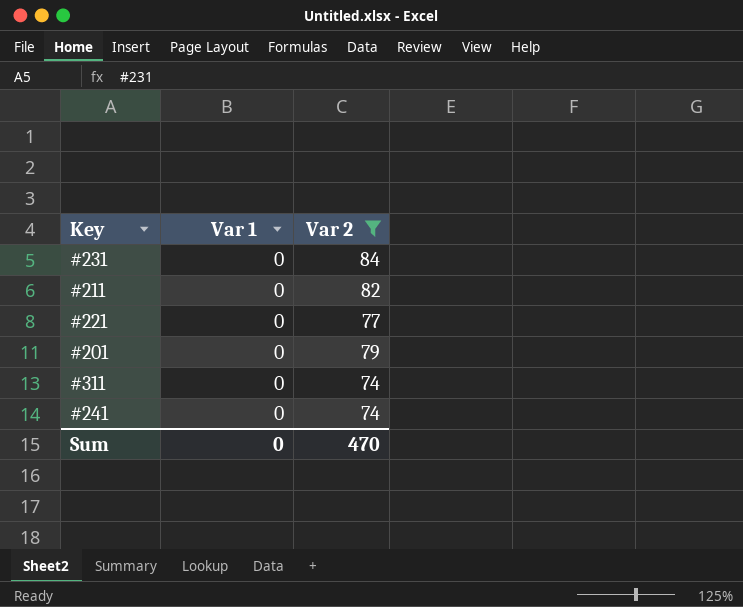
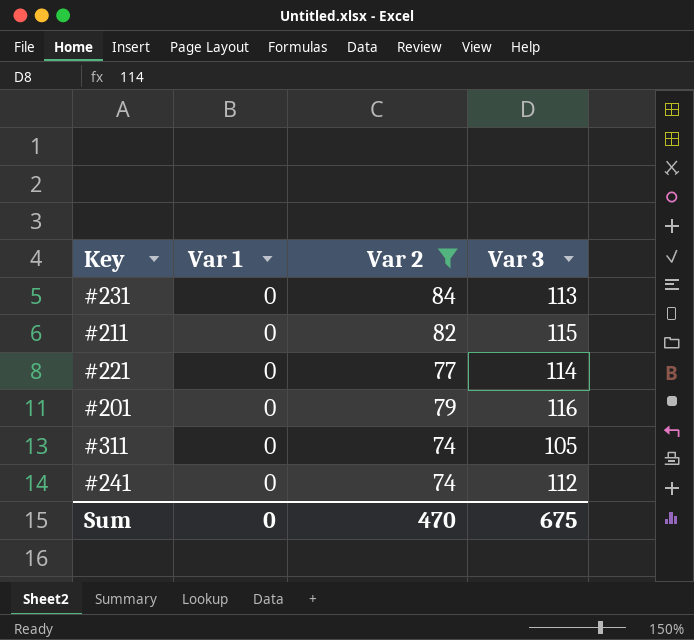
column Var 3 | position: none -> 4

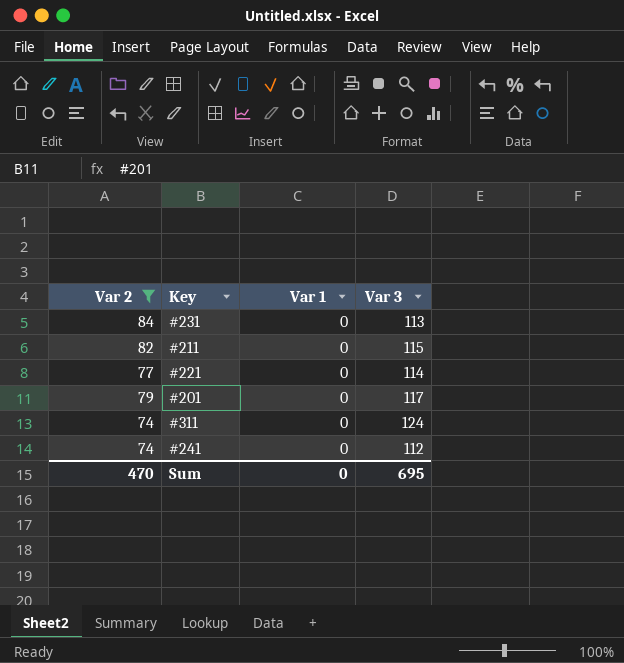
column Var 2 | position: 3 -> 1
#201 | Var 3: 116 -> 117
#311 | Var 3: 105 -> 124
Sum | Var 3: 675 -> 695

